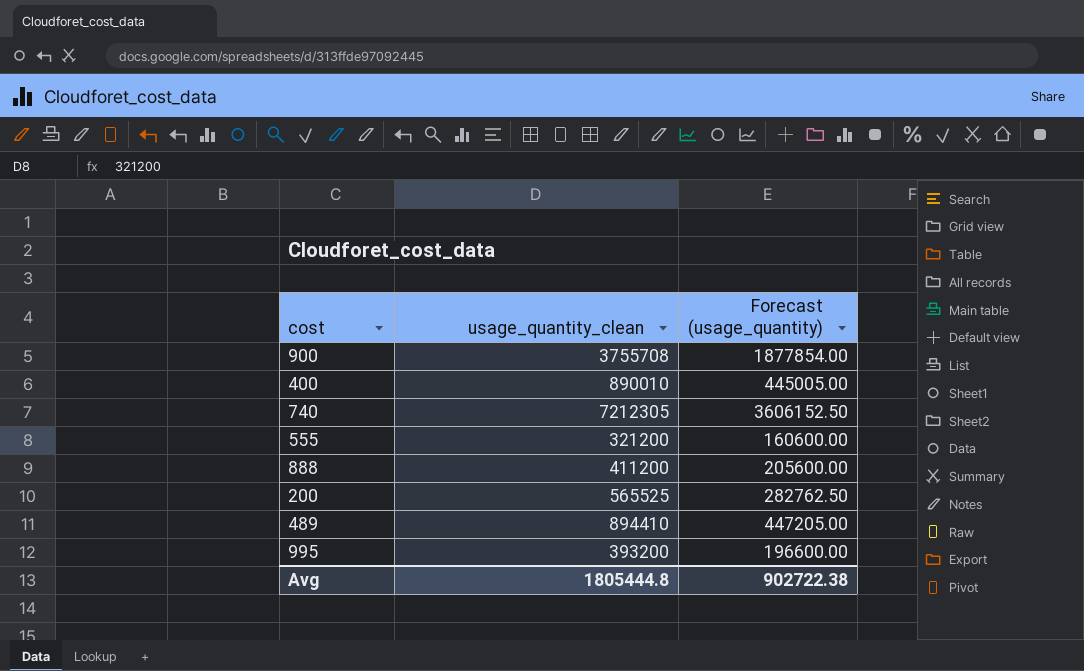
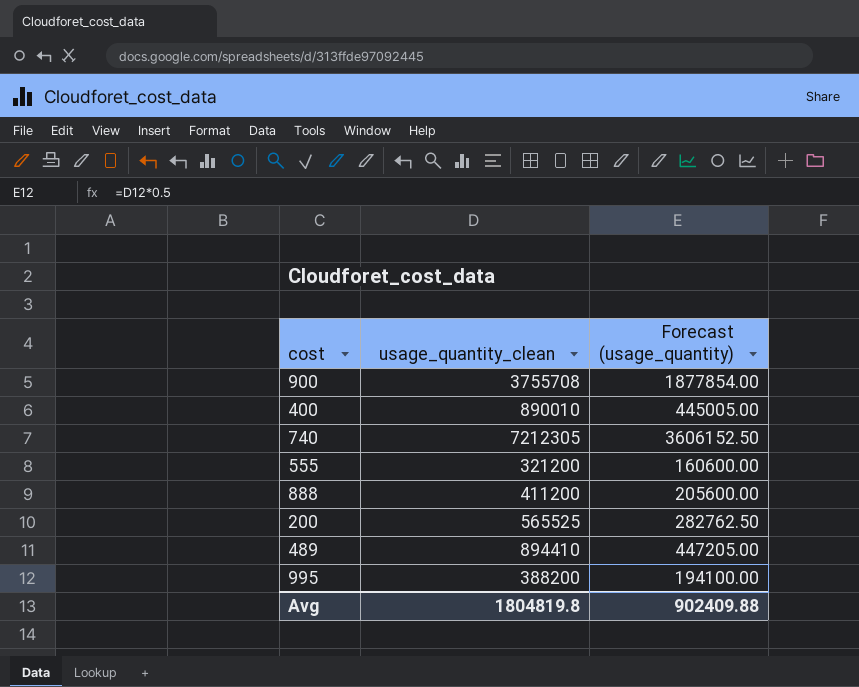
995 | usage_quantity_clean: 393200 -> 388200
995 | Forecast (usage_quantity): 196600.00 -> 194100.00
Avg | usage_quantity_clean: 1805444.8 -> 1804819.8
Avg | Forecast (usage_quantity): 902722.38 -> 902409.88

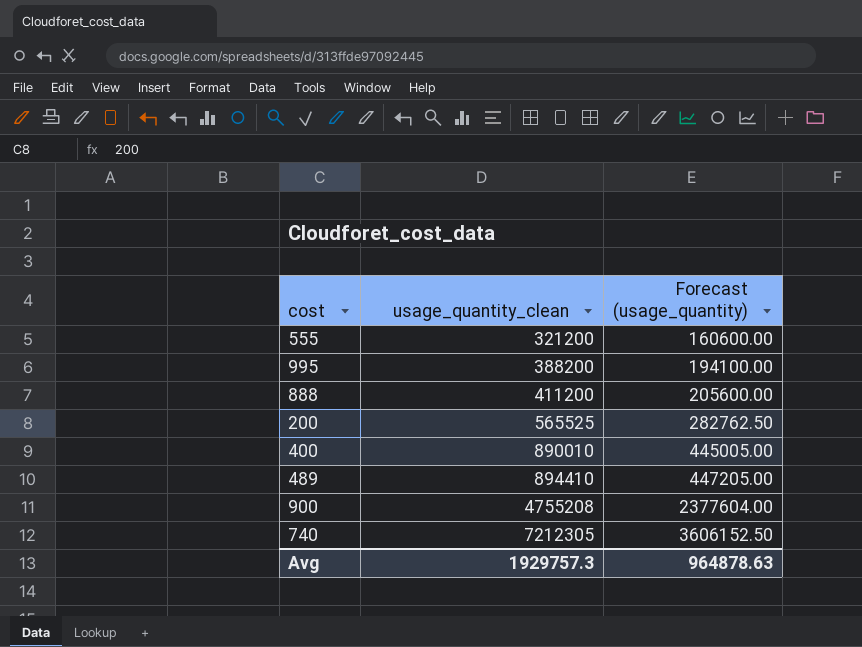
row order: none -> usage_quantity_clean ascending
900 | usage_quantity_clean: 3755708 -> 4755208
900 | Forecast (usage_quantity): 1877854.00 -> 2377604.00
Avg | usage_quantity_clean: 1804819.8 -> 1929757.3
Avg | Forecast (usage_quantity): 902409.88 -> 964878.63

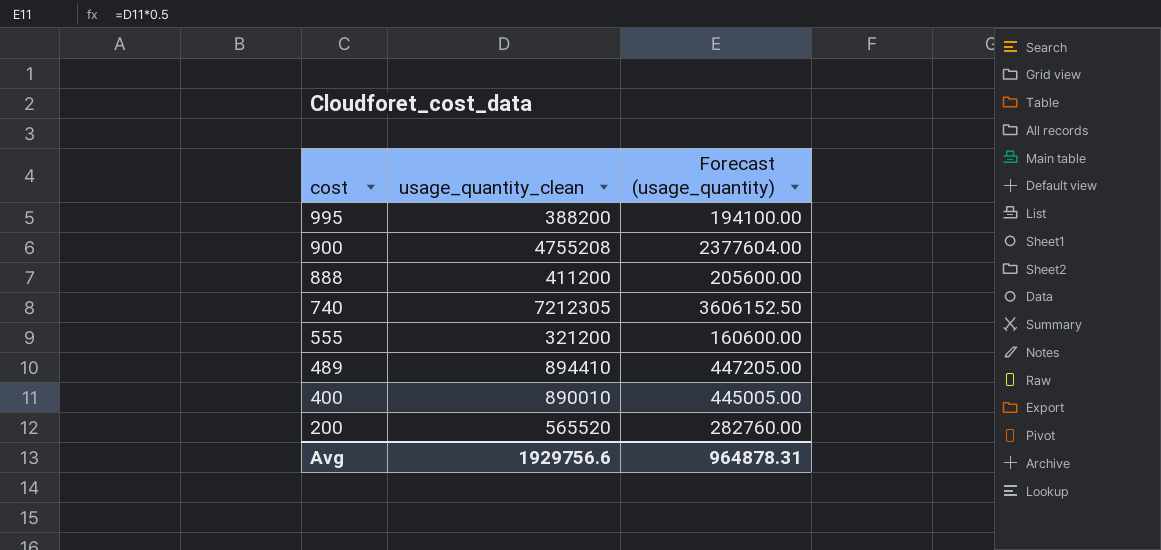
row order: usage_quantity_clean ascending -> cost descending
200 | usage_quantity_clean: 565525 -> 565520
200 | Forecast (usage_quantity): 282762.50 -> 282760.00
Avg | usage_quantity_clean: 1929757.3 -> 1929756.6
Avg | Forecast (usage_quantity): 964878.63 -> 964878.31

